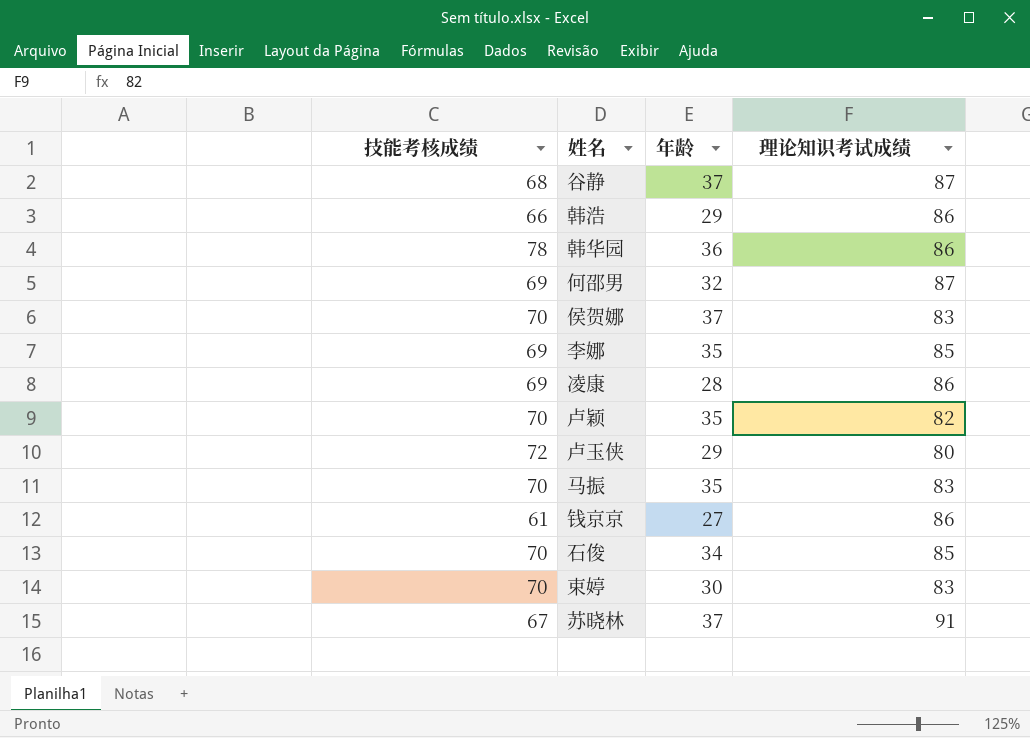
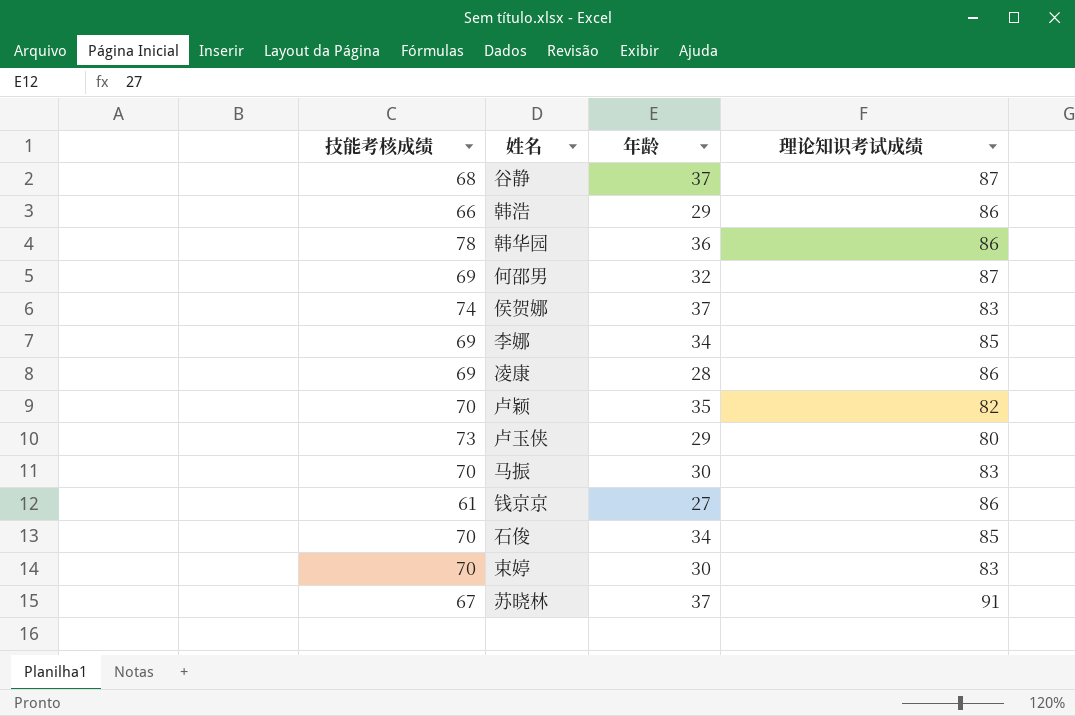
侯贺娜 | 技能考核成绩: 70 -> 74
李娜 | 年龄: 35 -> 34
卢玉侠 | 技能考核成绩: 72 -> 73
马振 | 年龄: 35 -> 30

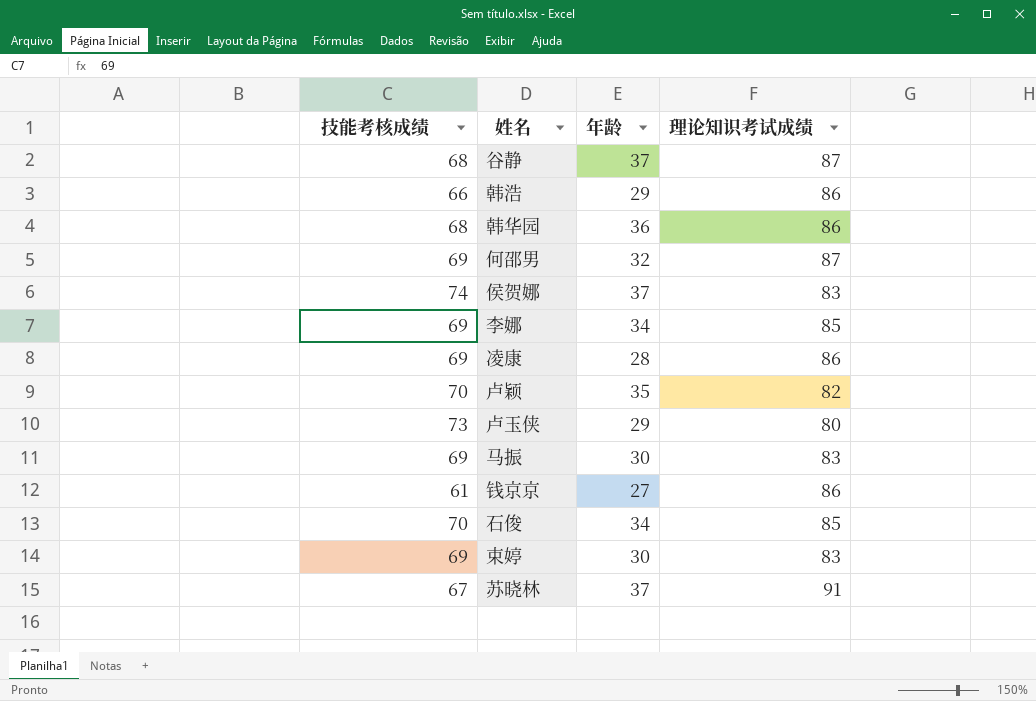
韩华园 | 技能考核成绩: 78 -> 68
马振 | 技能考核成绩: 70 -> 69
束婷 | 技能考核成绩: 70 -> 69

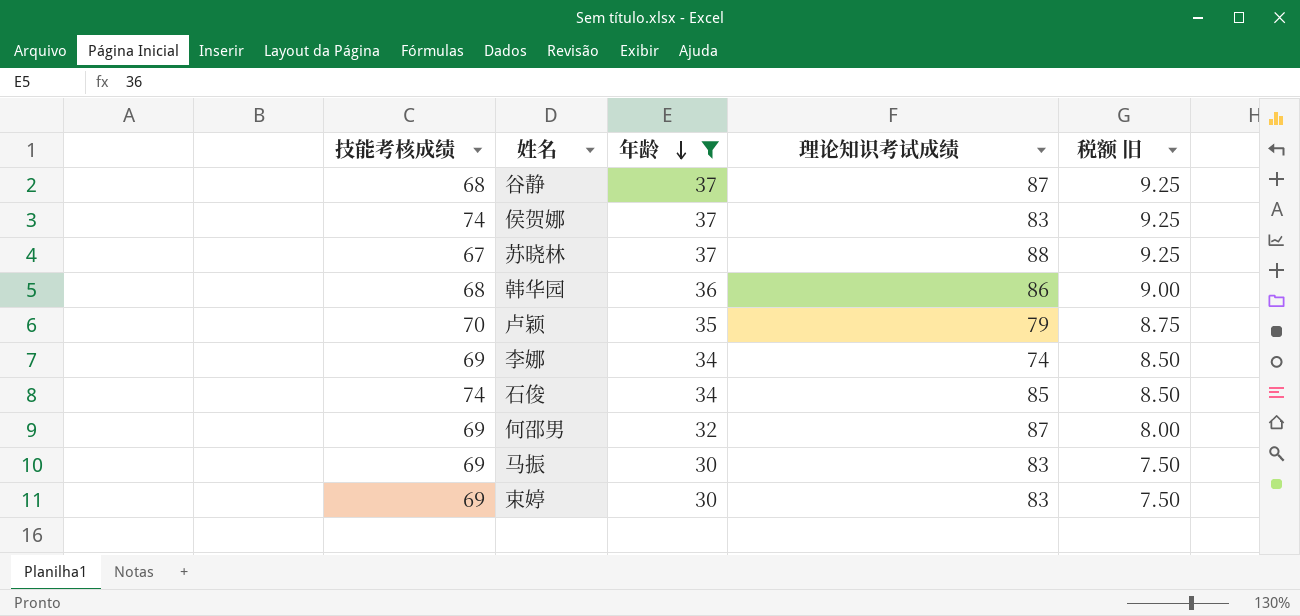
filter: none -> 年龄 >= 30
row order: none -> 年龄 descending
column 税额 旧 | formula: none -> [年龄] * 0.25
苏晓林 | 理论知识考试成绩: 91 -> 88
卢颖 | 理论知识考试成绩: 82 -> 79
李娜 | 理论知识考试成绩: 85 -> 74
石俊 | 技能考核成绩: 70 -> 74

